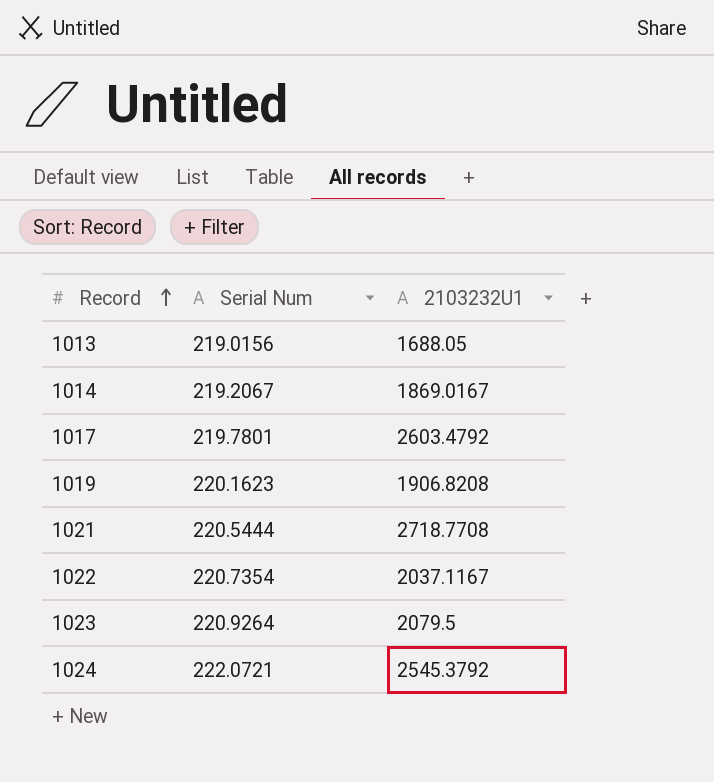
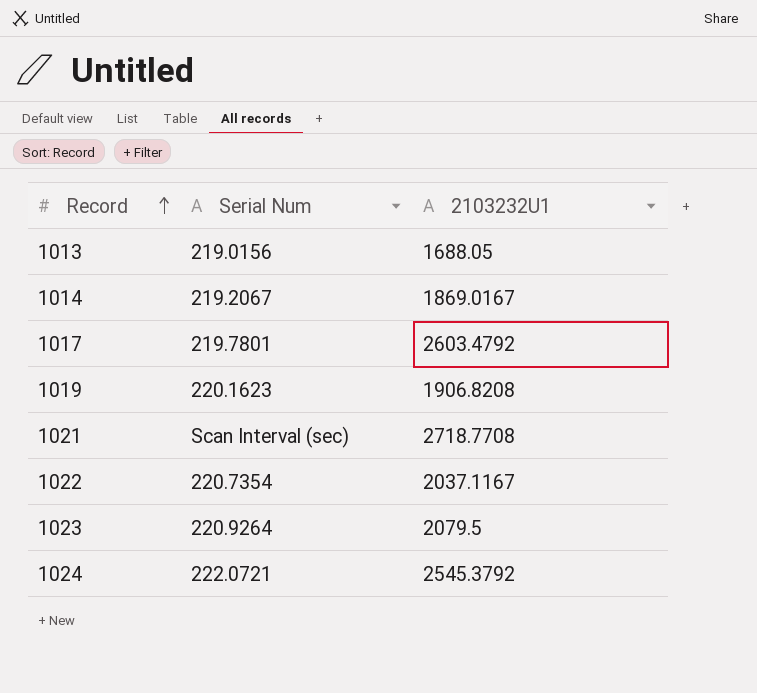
1021 | Serial Num: 220.5444 -> Scan Interval (sec)

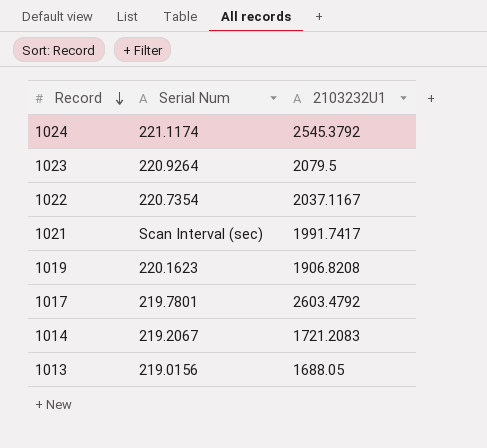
row order: Record ascending -> Record descending
1024 | Serial Num: 222.0721 -> 221.1174
1021 | 2103232U1: 2718.7708 -> 1991.7417
1014 | 2103232U1: 1869.0167 -> 1721.2083

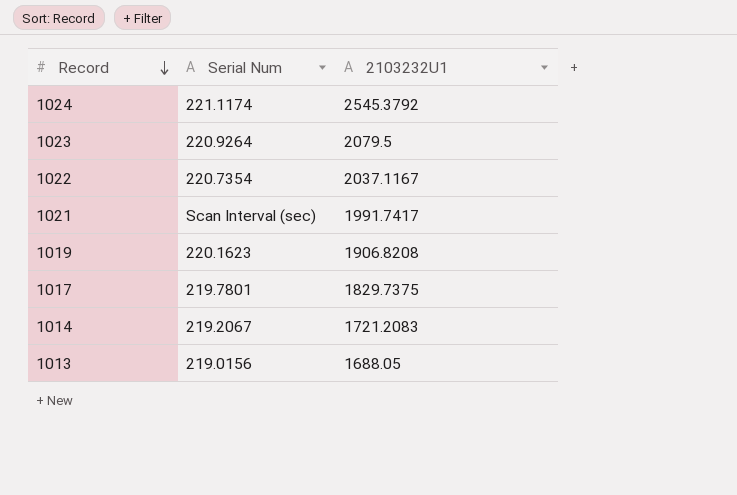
1017 | 2103232U1: 2603.4792 -> 1829.7375

